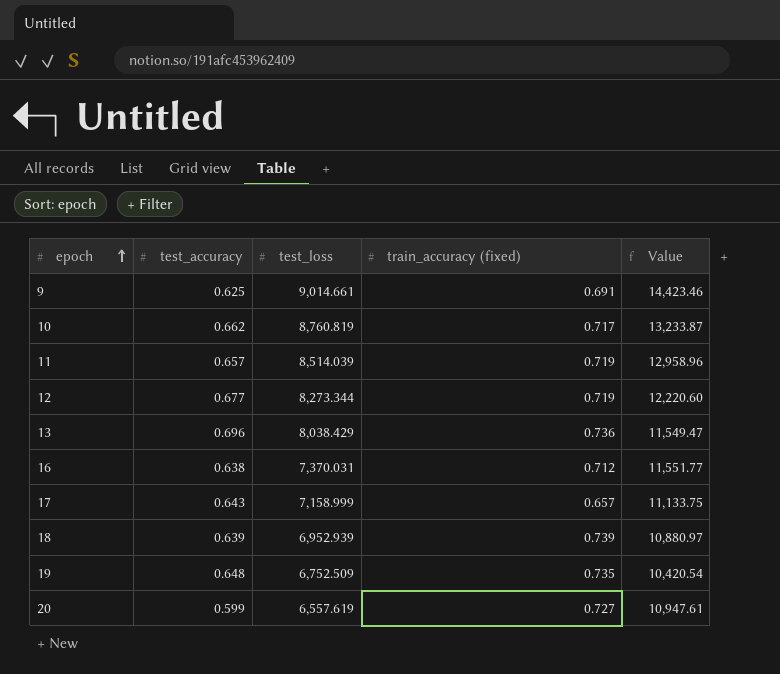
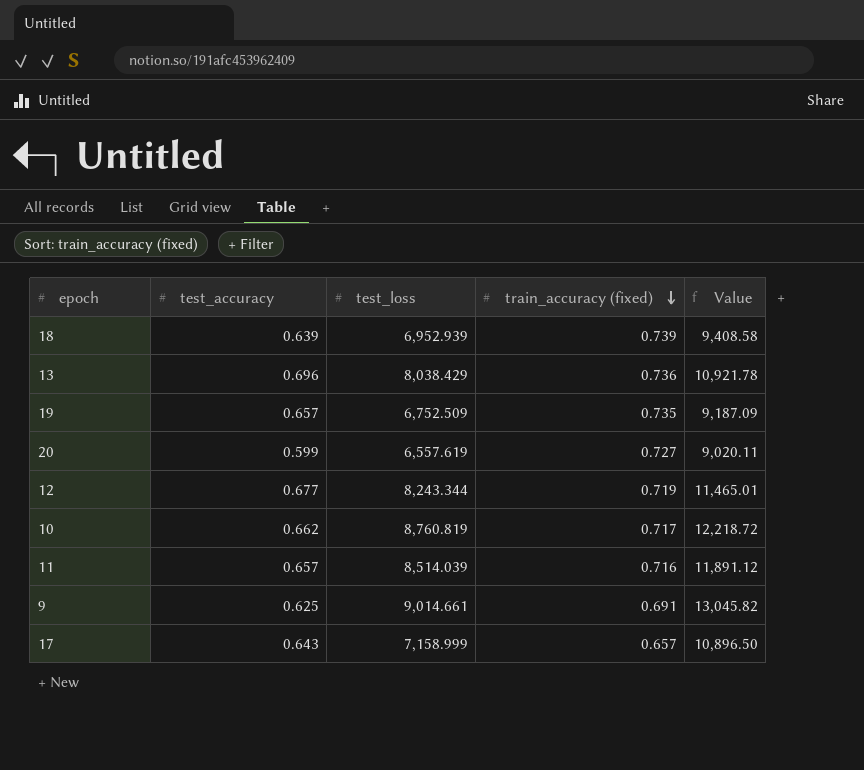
row order: epoch ascending -> train_accuracy (fixed) descending
column Value | formula: [test_loss] / [test_accuracy] -> [test_loss] / [train_accuracy (fixed)]
row 16: 0.638 | 7,370.031 | 0.712 | 11,551.77 -> none
19 | test_accuracy: 0.648 -> 0.657
12 | test_loss: 8,273.344 -> 8,243.344
11 | train_accuracy (fixed): 0.719 -> 0.716

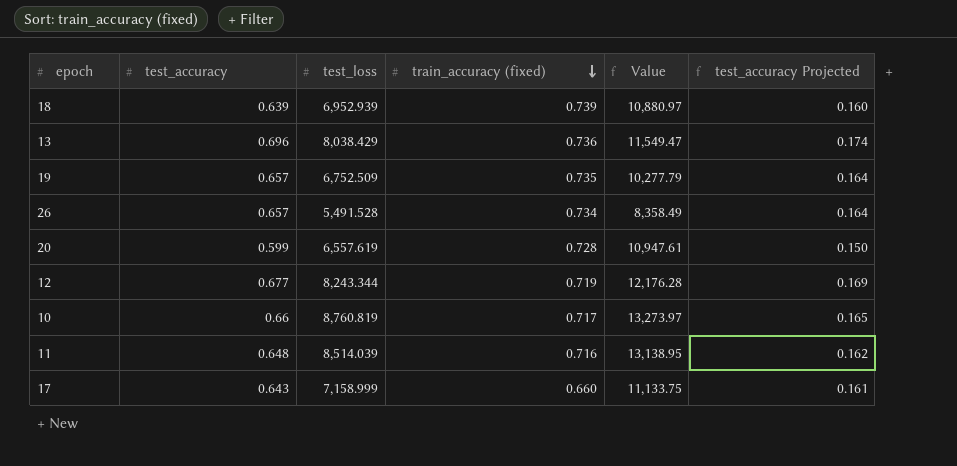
column Value | formula: [test_loss] / [train_accuracy (fixed)] -> [test_loss] / [test_accuracy]
column test_accuracy Projected | formula: none -> [test_accuracy] * 0.25
row 9: 0.625 | 9,014.661 | 0.691 | 13,045.82 -> none
row 26: none -> 0.657 | 5,491.528 | 0.734 | 8,358.49 | 0.164
20 | train_accuracy (fixed): 0.727 -> 0.728
10 | test_accuracy: 0.662 -> 0.66
11 | test_accuracy: 0.657 -> 0.648
17 | train_accuracy (fixed): 0.657 -> 0.660

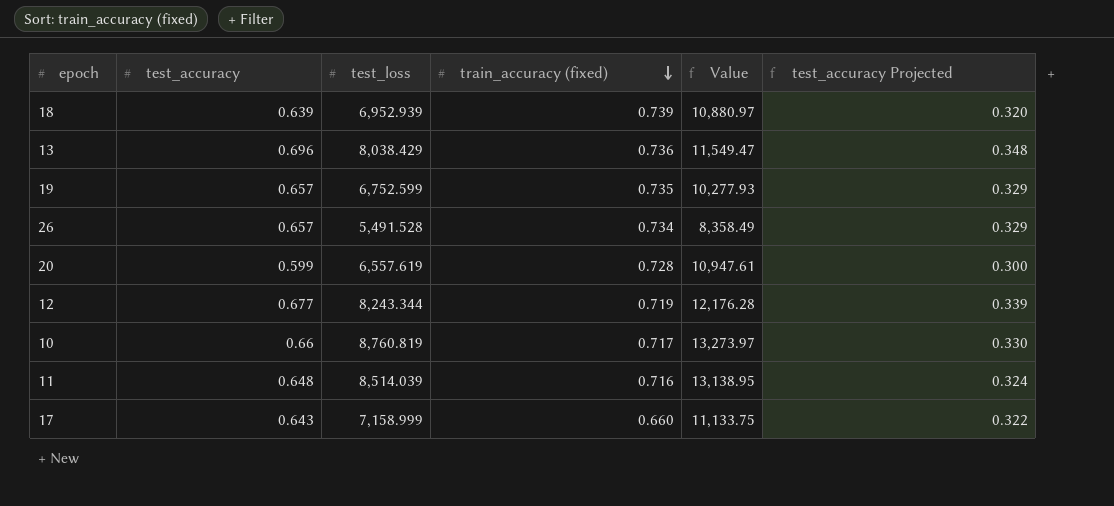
column test_accuracy Projected | formula: [test_accuracy] * 0.25 -> [test_accuracy] * 0.5
19 | test_loss: 6,752.509 -> 6,752.599
19 | Value: 10,277.79 -> 10,277.93

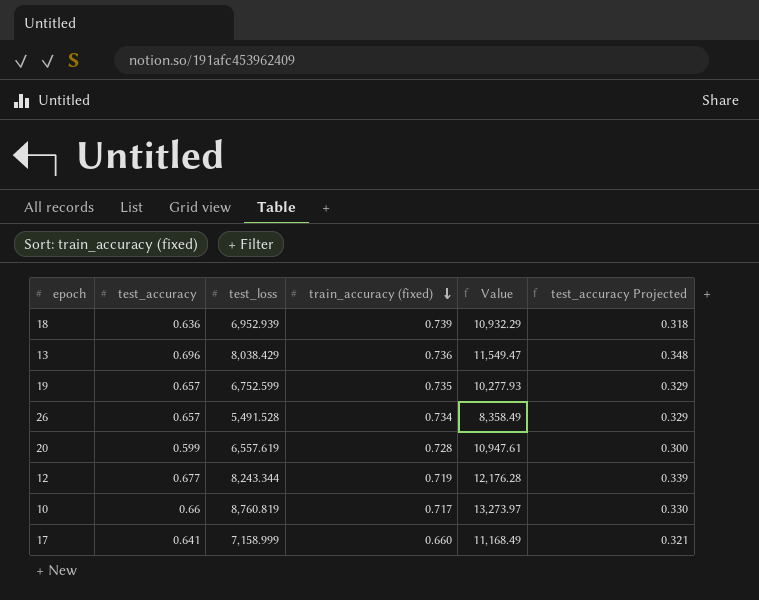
row 11: 0.648 | 8,514.039 | 0.716 | 13,138.95 | 0.324 -> none
18 | test_accuracy: 0.639 -> 0.636
18 | Value: 10,880.97 -> 10,932.29
18 | test_accuracy Projected: 0.320 -> 0.318
17 | test_accuracy: 0.643 -> 0.641
17 | Value: 11,133.75 -> 11,168.49
17 | test_accuracy Projected: 0.322 -> 0.321

